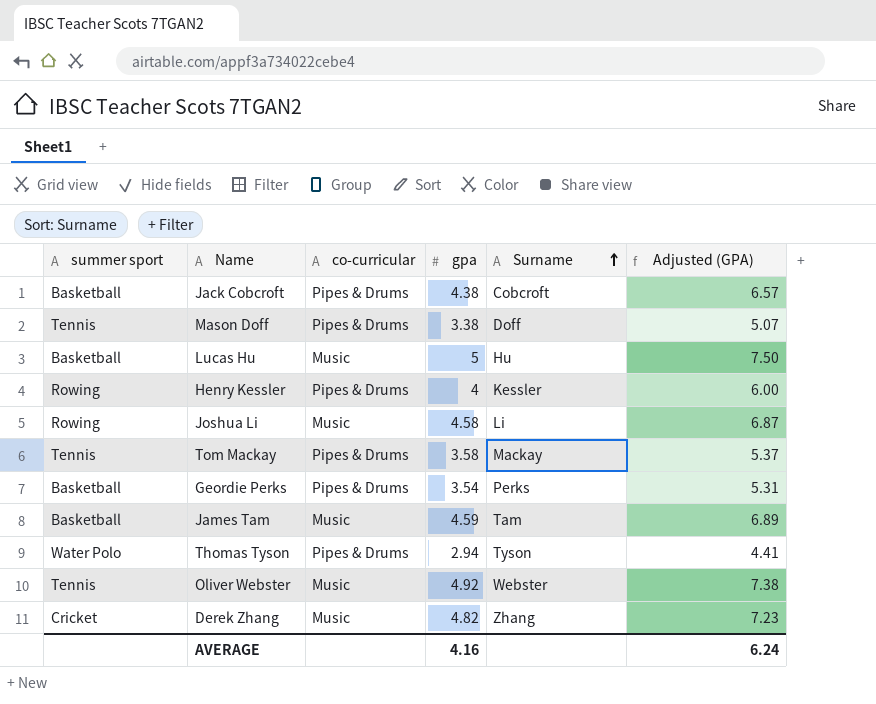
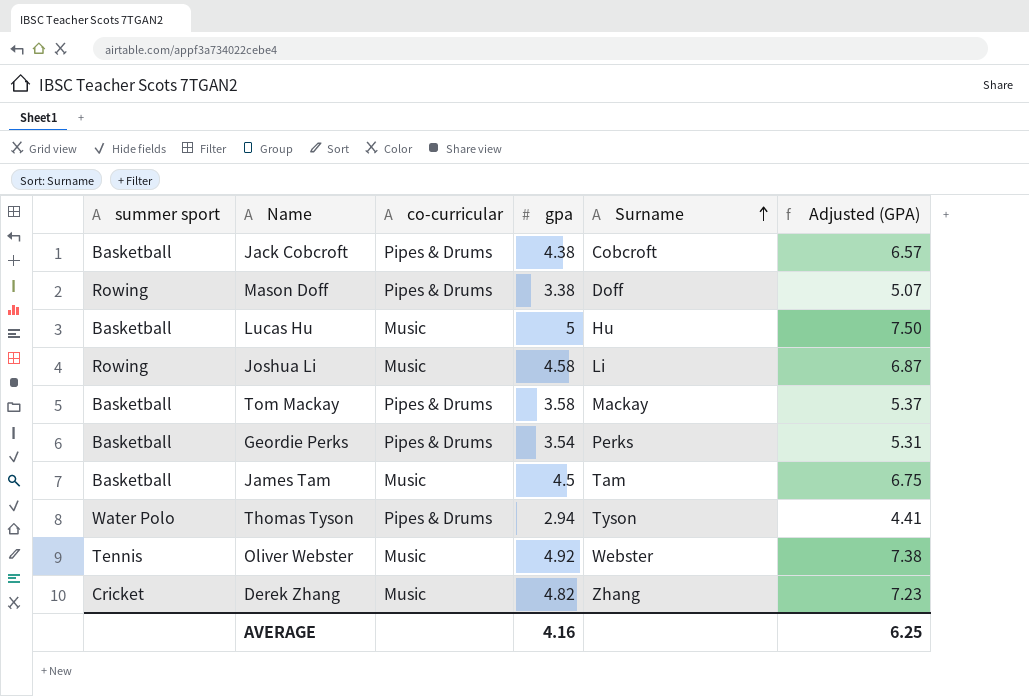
row Henry Kessler: Rowing | Pipes & Drums | 4 | Kessler | 6.00 -> none
Mason Doff | summer sport: Tennis -> Rowing
Tom Mackay | summer sport: Tennis -> Basketball
James Tam | gpa: 4.59 -> 4.5
James Tam | Adjusted (GPA): 6.89 -> 6.75
AVERAGE | Adjusted (GPA): 6.24 -> 6.25

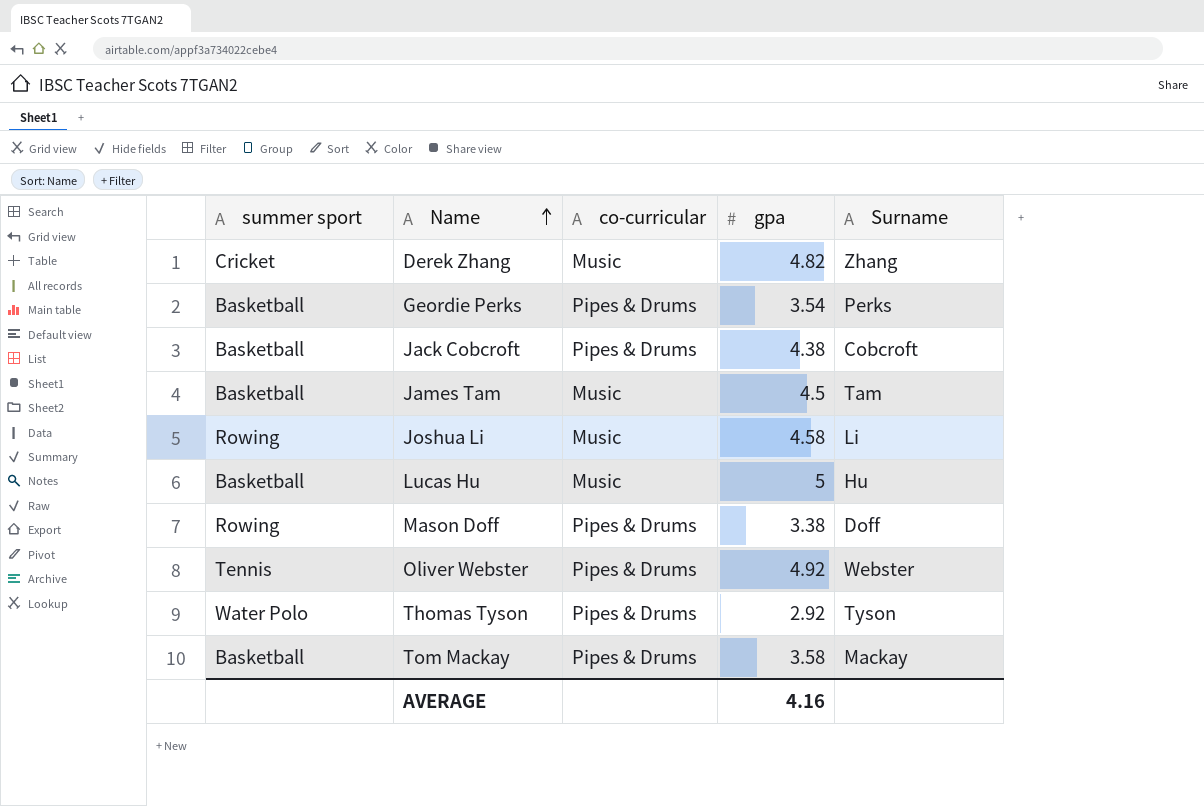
row order: Surname ascending -> Name ascending
column Adjusted (GPA) | formula: [gpa] * 1.5 -> none
Oliver Webster | co-curricular: Music -> Pipes & Drums
Thomas Tyson | gpa: 2.94 -> 2.92

